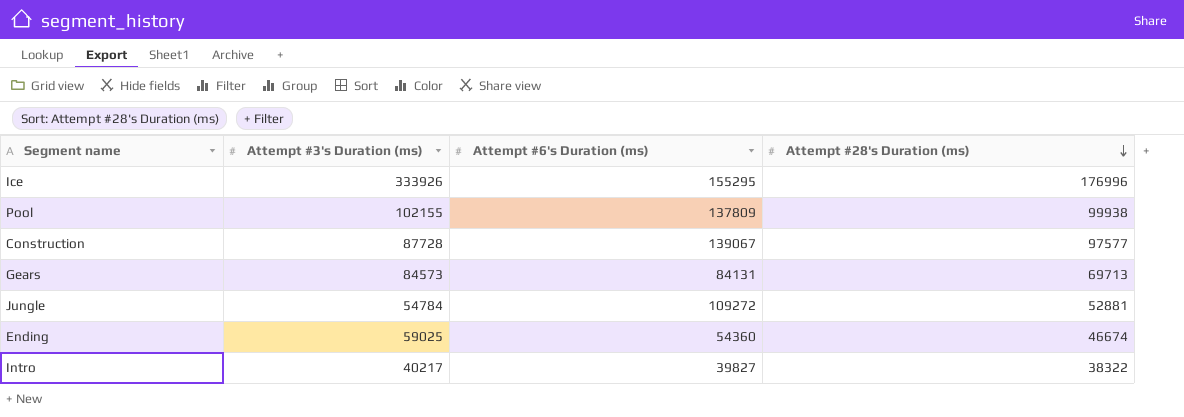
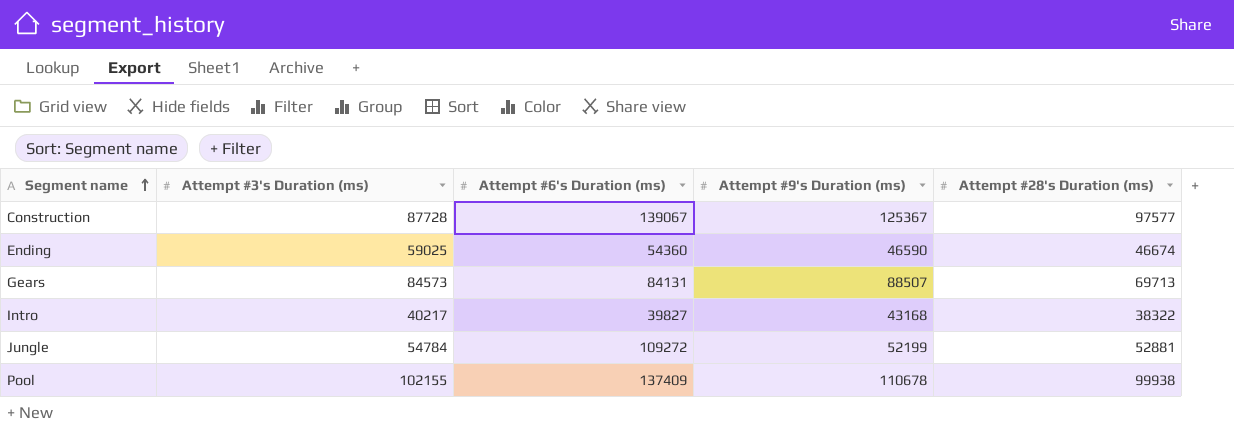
row order: Attempt #28's Duration (ms) descending -> Segment name ascending
column Attempt #9's Duration (ms) | position: none -> 4
row Ice: 333926 | 155295 | 176996 -> none
Pool | Attempt #6's Duration (ms): 137809 -> 137409

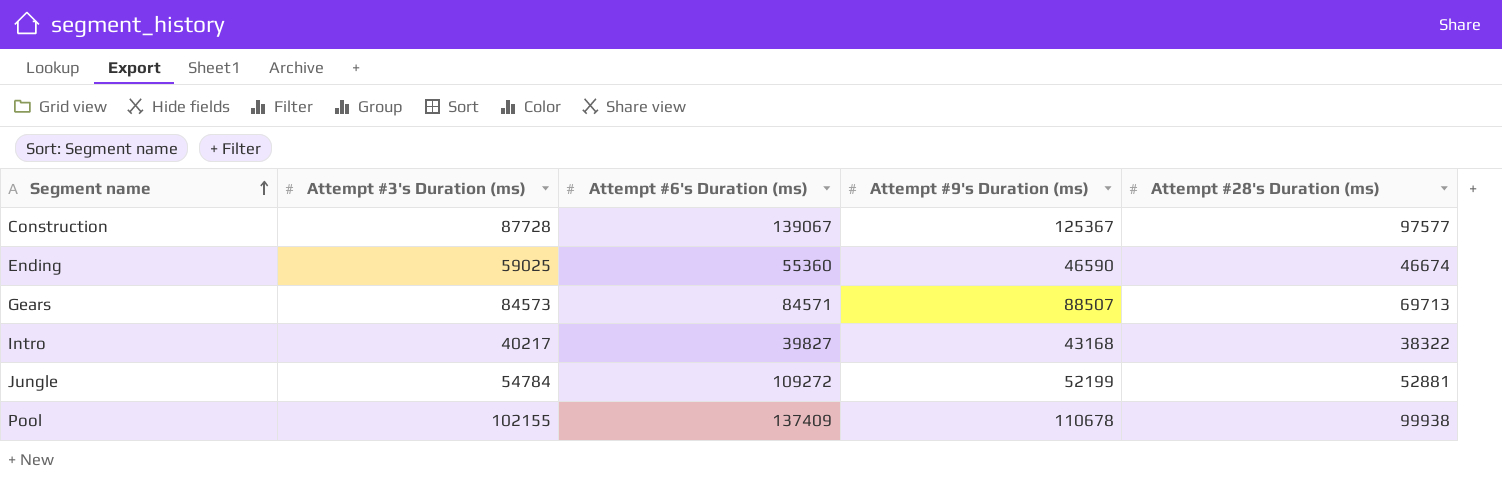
Ending | Attempt #6's Duration (ms): 54360 -> 55360
Gears | Attempt #6's Duration (ms): 84131 -> 84571

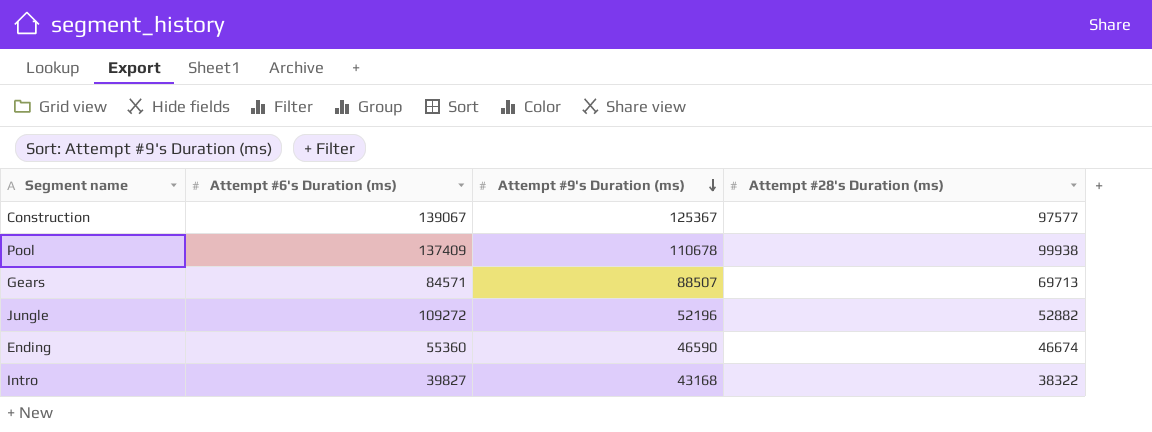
row order: Segment name ascending -> Attempt #9's Duration (ms) descending
column Attempt #3's Duration (ms) | position: 2 -> none
Jungle | Attempt #9's Duration (ms): 52199 -> 52196
Jungle | Attempt #28's Duration (ms): 52881 -> 52882

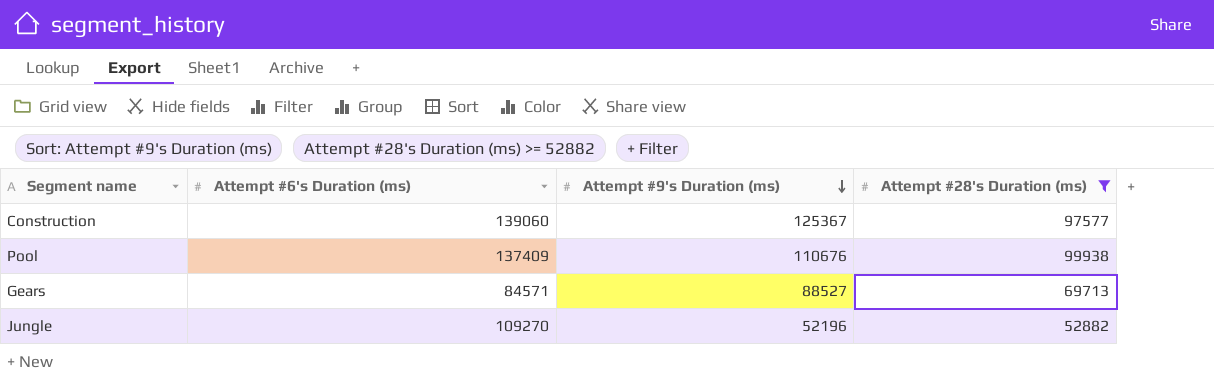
filter: none -> Attempt #28's Duration (ms) >= 52882
Construction | Attempt #6's Duration (ms): 139067 -> 139060
Pool | Attempt #9's Duration (ms): 110678 -> 110676
Gears | Attempt #9's Duration (ms): 88507 -> 88527
Jungle | Attempt #6's Duration (ms): 109272 -> 109270

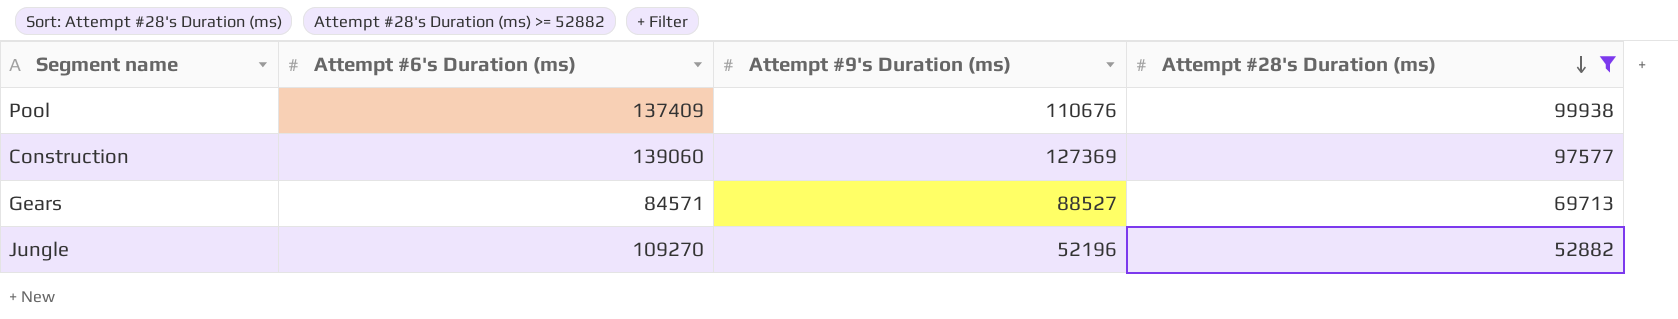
row order: Attempt #9's Duration (ms) descending -> Attempt #28's Duration (ms) descending
Construction | Attempt #9's Duration (ms): 125367 -> 127369

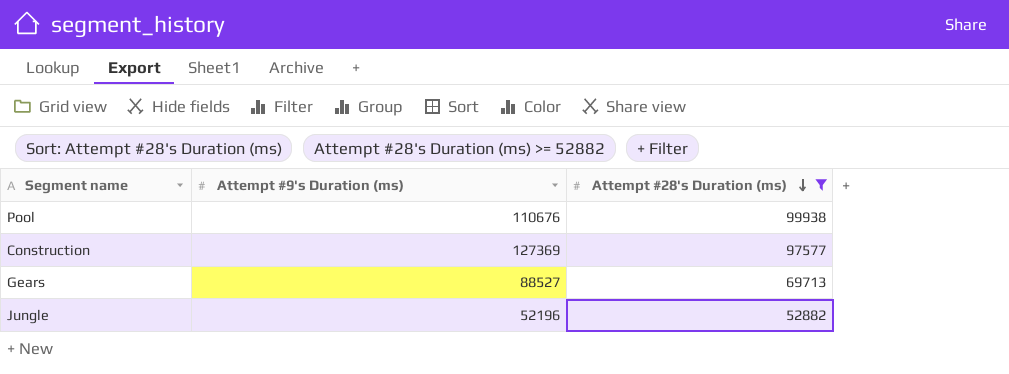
column Attempt #6's Duration (ms) | position: 2 -> none

